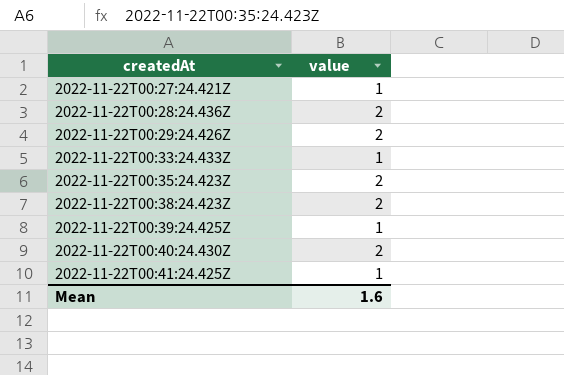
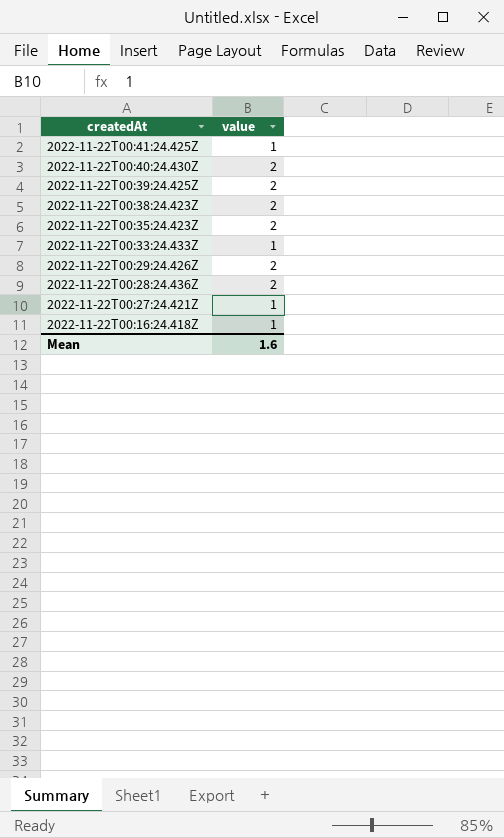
row order: createdAt ascending -> createdAt descending
2022-11-22T00:39:24.425Z | value: 1 -> 2
row 2022-11-22T00:16:24.418Z: none -> 1

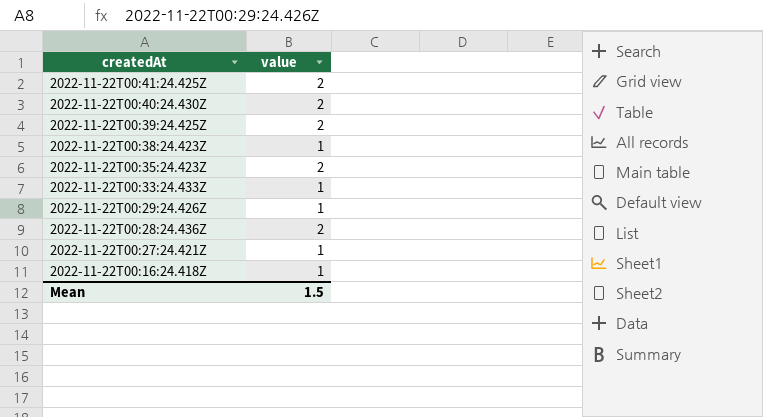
2022-11-22T00:41:24.425Z | value: 1 -> 2
2022-11-22T00:38:24.423Z | value: 2 -> 1
2022-11-22T00:29:24.426Z | value: 2 -> 1
Mean | value: 1.6 -> 1.5

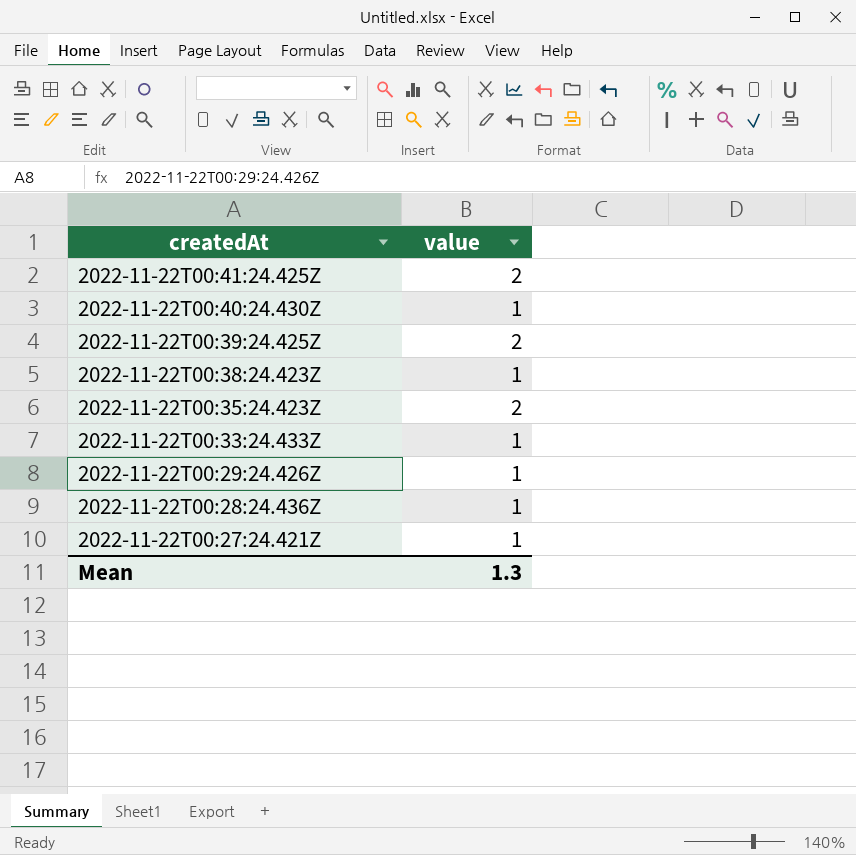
row 2022-11-22T00:16:24.418Z: 1 -> none
2022-11-22T00:40:24.430Z | value: 2 -> 1
2022-11-22T00:28:24.436Z | value: 2 -> 1
Mean | value: 1.5 -> 1.3

